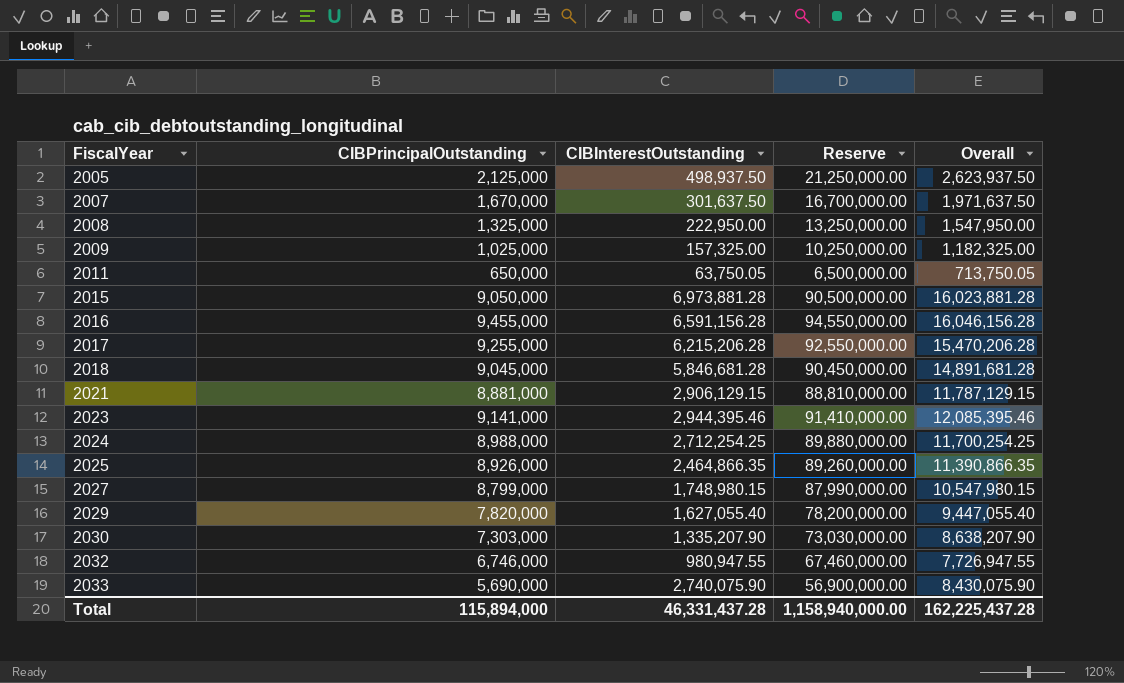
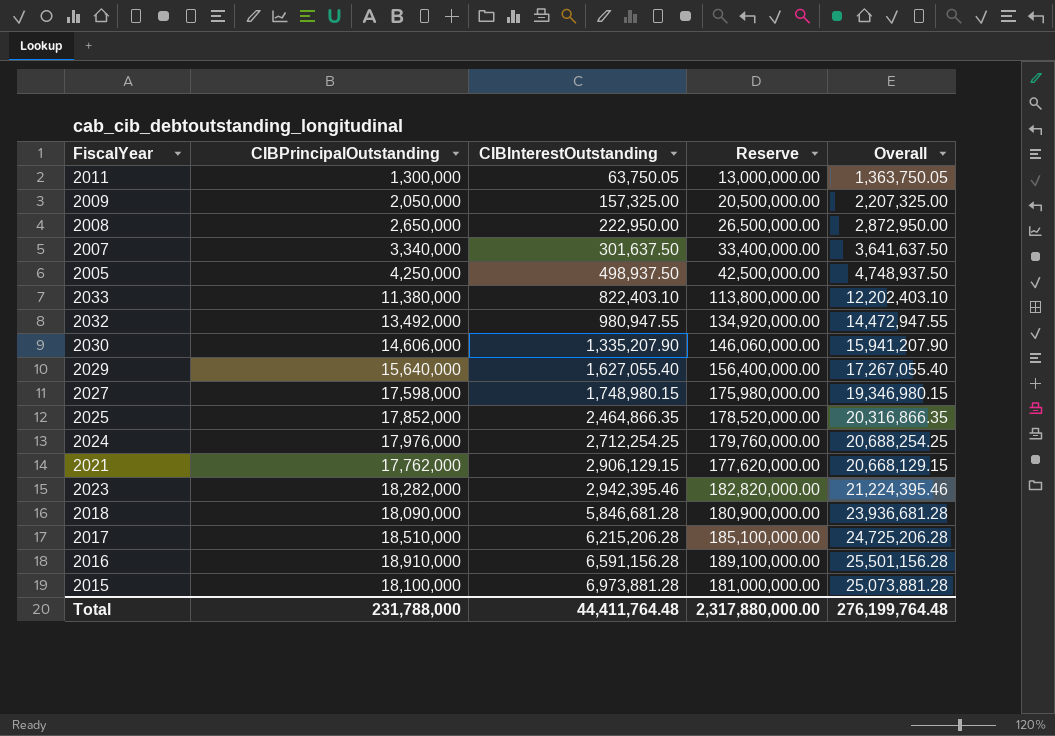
row order: FiscalYear ascending -> CIBInterestOutstanding ascending
2011 | CIBPrincipalOutstanding: 650,000 -> 1,300,000
2011 | Reserve: 6,500,000.00 -> 13,000,000.00
2011 | Overall: 713,750.05 -> 1,363,750.05
2009 | CIBPrincipalOutstanding: 1,025,000 -> 2,050,000
2009 | Reserve: 10,250,000.00 -> 20,500,000.00
2009 | Overall: 1,182,325.00 -> 2,207,325.00
2008 | CIBPrincipalOutstanding: 1,325,000 -> 2,650,000
2008 | Reserve: 13,250,000.00 -> 26,500,000.00
2008 | Overall: 1,547,950.00 -> 2,872,950.00
2007 | CIBPrincipalOutstanding: 1,670,000 -> 3,340,000
2007 | Reserve: 16,700,000.00 -> 33,400,000.00
2007 | Overall: 1,971,637.50 -> 3,641,637.50
2005 | CIBPrincipalOutstanding: 2,125,000 -> 4,250,000
2005 | Reserve: 21,250,000.00 -> 42,500,000.00
2005 | Overall: 2,623,937.50 -> 4,748,937.50
2033 | CIBPrincipalOutstanding: 5,690,000 -> 11,380,000
2033 | CIBInterestOutstanding: 2,740,075.90 -> 822,403.10
2033 | Reserve: 56,900,000.00 -> 113,800,000.00
2033 | Overall: 8,430,075.90 -> 12,202,403.10
2032 | CIBPrincipalOutstanding: 6,746,000 -> 13,492,000
2032 | Reserve: 67,460,000.00 -> 134,920,000.00
2032 | Overall: 7,726,947.55 -> 14,472,947.55
2030 | CIBPrincipalOutstanding: 7,303,000 -> 14,606,000
2030 | Reserve: 73,030,000.00 -> 146,060,000.00
2030 | Overall: 8,638,207.90 -> 15,941,207.90
2029 | CIBPrincipalOutstanding: 7,820,000 -> 15,640,000
2029 | Reserve: 78,200,000.00 -> 156,400,000.00
2029 | Overall: 9,447,055.40 -> 17,267,055.40
2027 | CIBPrincipalOutstanding: 8,799,000 -> 17,598,000
2027 | Reserve: 87,990,000.00 -> 175,980,000.00
2027 | Overall: 10,547,980.15 -> 19,346,980.15
2025 | CIBPrincipalOutstanding: 8,926,000 -> 17,852,000
2025 | Reserve: 89,260,000.00 -> 178,520,000.00
2025 | Overall: 11,390,866.35 -> 20,316,866.35
2024 | CIBPrincipalOutstanding: 8,988,000 -> 17,976,000
2024 | Reserve: 89,880,000.00 -> 179,760,000.00
2024 | Overall: 11,700,254.25 -> 20,688,254.25
2021 | CIBPrincipalOutstanding: 8,881,000 -> 17,762,000
2021 | Reserve: 88,810,000.00 -> 177,620,000.00
2021 | Overall: 11,787,129.15 -> 20,668,129.15
2023 | CIBPrincipalOutstanding: 9,141,000 -> 18,282,000
2023 | CIBInterestOutstanding: 2,944,395.46 -> 2,942,395.46
2023 | Reserve: 91,410,000.00 -> 182,820,000.00
2023 | Overall: 12,085,395.46 -> 21,224,395.46
2018 | CIBPrincipalOutstanding: 9,045,000 -> 18,090,000
2018 | Reserve: 90,450,000.00 -> 180,900,000.00
2018 | Overall: 14,891,681.28 -> 23,936,681.28
2017 | CIBPrincipalOutstanding: 9,255,000 -> 18,510,000
2017 | Reserve: 92,550,000.00 -> 185,100,000.00
2017 | Overall: 15,470,206.28 -> 24,725,206.28
2016 | CIBPrincipalOutstanding: 9,455,000 -> 18,910,000
2016 | Reserve: 94,550,000.00 -> 189,100,000.00
2016 | Overall: 16,046,156.28 -> 25,501,156.28
2015 | CIBPrincipalOutstanding: 9,050,000 -> 18,100,000
2015 | Reserve: 90,500,000.00 -> 181,000,000.00
2015 | Overall: 16,023,881.28 -> 25,073,881.28
Total | CIBPrincipalOutstanding: 115,894,000 -> 231,788,000
Total | CIBInterestOutstanding: 46,331,437.28 -> 44,411,764.48
Total | Reserve: 1,158,940,000.00 -> 2,317,880,000.00
Total | Overall: 162,225,437.28 -> 276,199,764.48

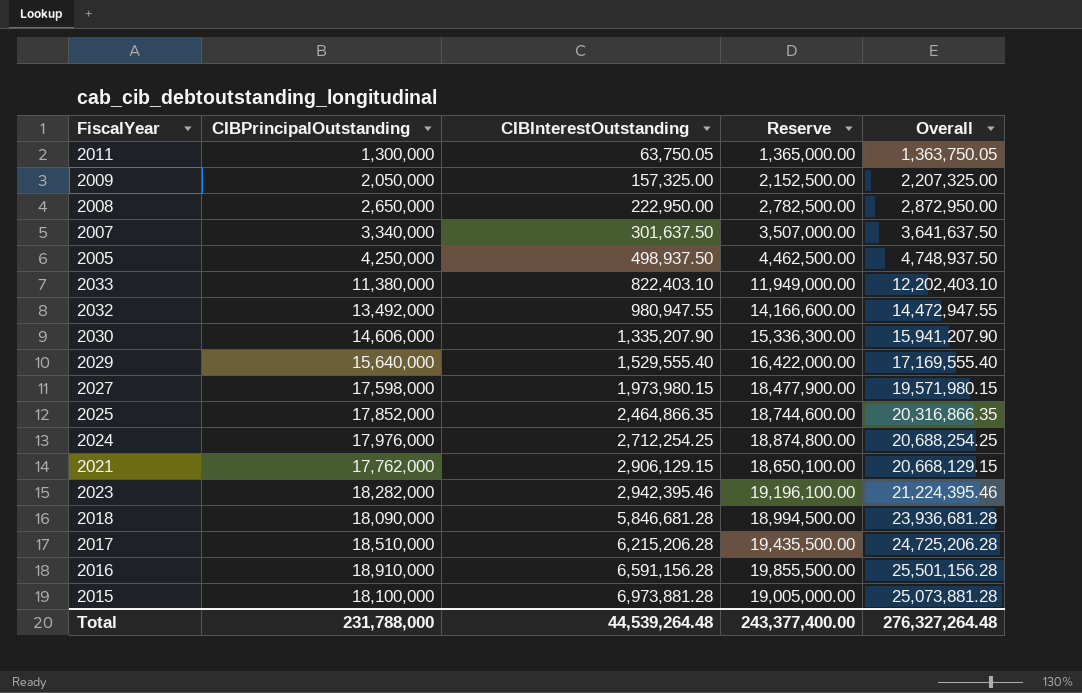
column Reserve | formula: [CIBPrincipalOutstanding] * 10 -> [CIBPrincipalOutstanding] * 1.05
2029 | CIBInterestOutstanding: 1,627,055.40 -> 1,529,555.40
2029 | Overall: 17,267,055.40 -> 17,169,555.40
2027 | CIBInterestOutstanding: 1,748,980.15 -> 1,973,980.15
2027 | Overall: 19,346,980.15 -> 19,571,980.15
Total | CIBInterestOutstanding: 44,411,764.48 -> 44,539,264.48
Total | Reserve: 2,317,880,000.00 -> 243,377,400.00
Total | Overall: 276,199,764.48 -> 276,327,264.48

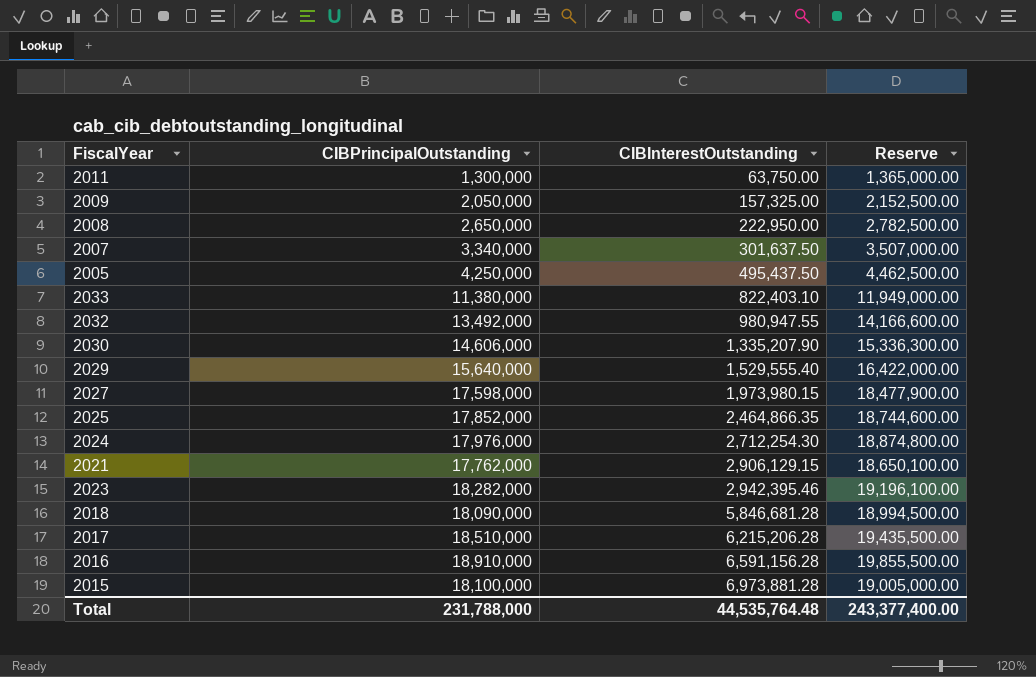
column Overall | formula: [CIBPrincipalOutstanding] + [CIBInterestOutstanding] -> none
2011 | CIBInterestOutstanding: 63,750.05 -> 63,750.00
2005 | CIBInterestOutstanding: 498,937.50 -> 495,437.50
2024 | CIBInterestOutstanding: 2,712,254.25 -> 2,712,254.30
Total | CIBInterestOutstanding: 44,539,264.48 -> 44,535,764.48

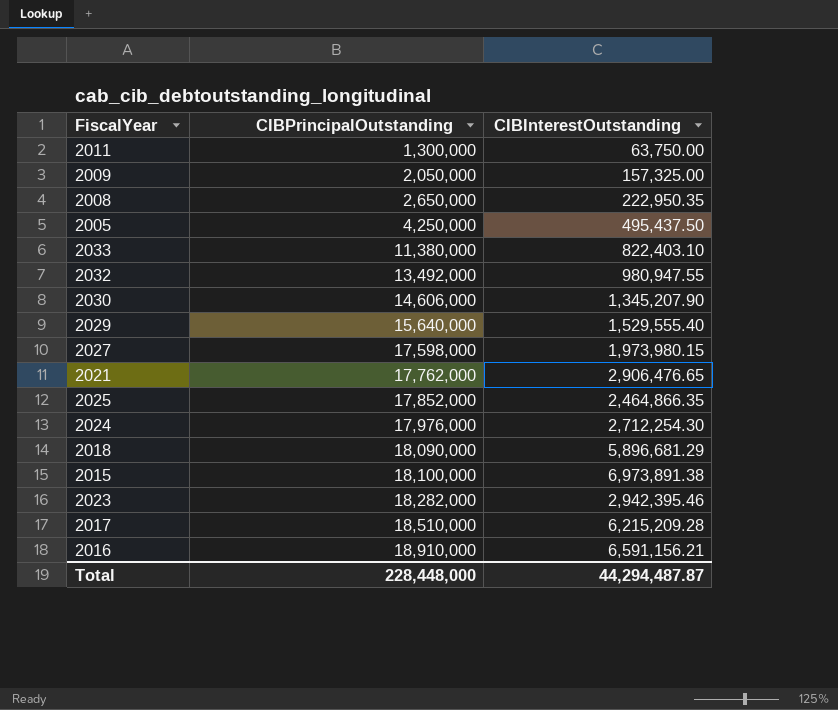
row order: CIBInterestOutstanding ascending -> CIBPrincipalOutstanding ascending
column Reserve | formula: [CIBPrincipalOutstanding] * 1.05 -> none
row 2007: 3,340,000 | 301,637.50 | 3,507,000.00 -> none
2008 | CIBInterestOutstanding: 222,950.00 -> 222,950.35
2030 | CIBInterestOutstanding: 1,335,207.90 -> 1,345,207.90
2021 | CIBInterestOutstanding: 2,906,129.15 -> 2,906,476.65
2018 | CIBInterestOutstanding: 5,846,681.28 -> 5,896,681.29
2015 | CIBInterestOutstanding: 6,973,881.28 -> 6,973,891.38
2017 | CIBInterestOutstanding: 6,215,206.28 -> 6,215,209.28
2016 | CIBInterestOutstanding: 6,591,156.28 -> 6,591,156.21
Total | CIBPrincipalOutstanding: 231,788,000 -> 228,448,000
Total | CIBInterestOutstanding: 44,535,764.48 -> 44,294,487.87

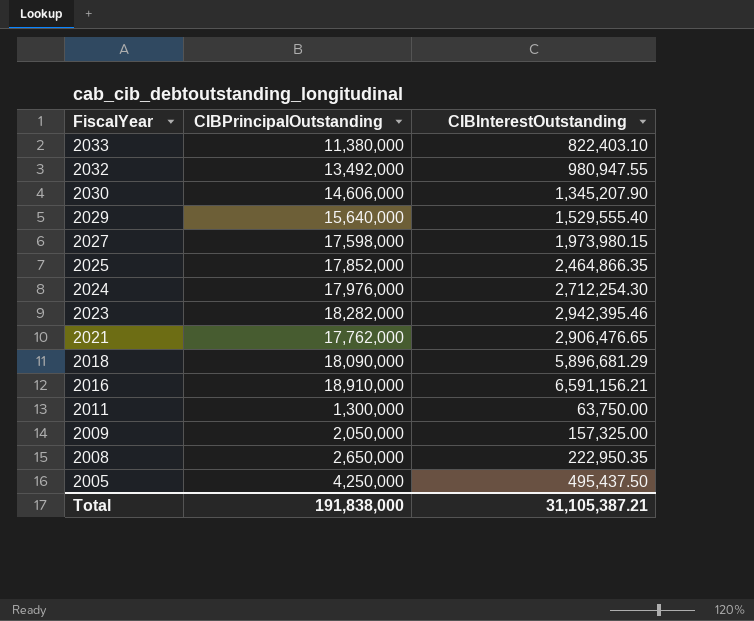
row order: CIBPrincipalOutstanding ascending -> FiscalYear descending
row 2015: 18,100,000 | 6,973,891.38 -> none
row 2017: 18,510,000 | 6,215,209.28 -> none
Total | CIBPrincipalOutstanding: 228,448,000 -> 191,838,000
Total | CIBInterestOutstanding: 44,294,487.87 -> 31,105,387.21

